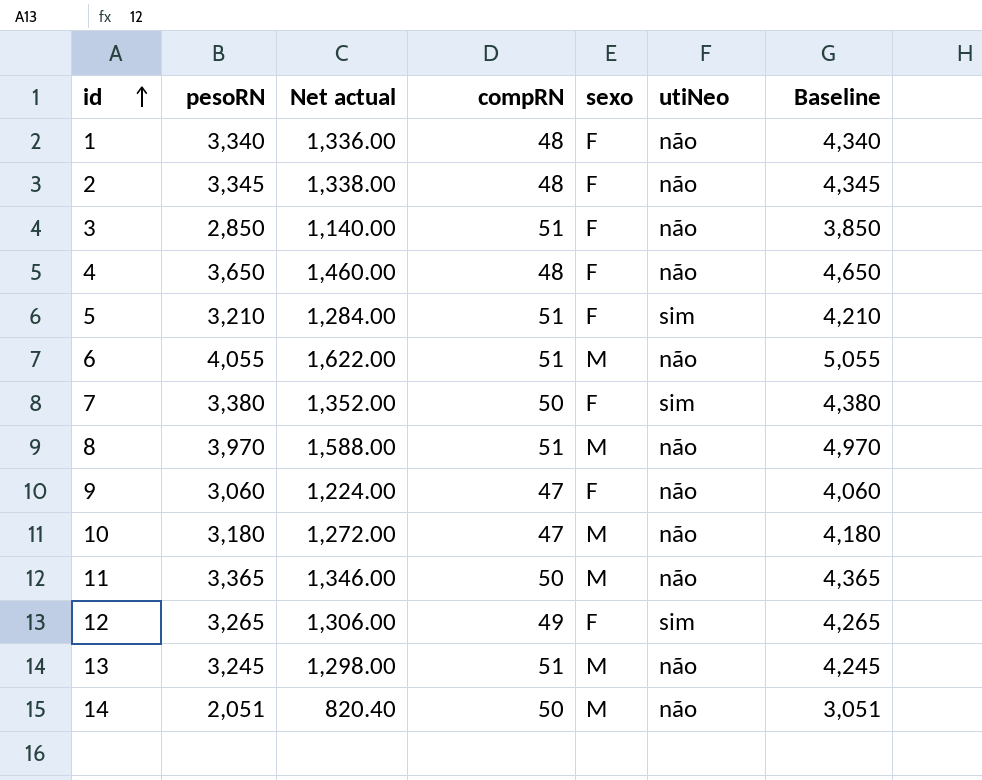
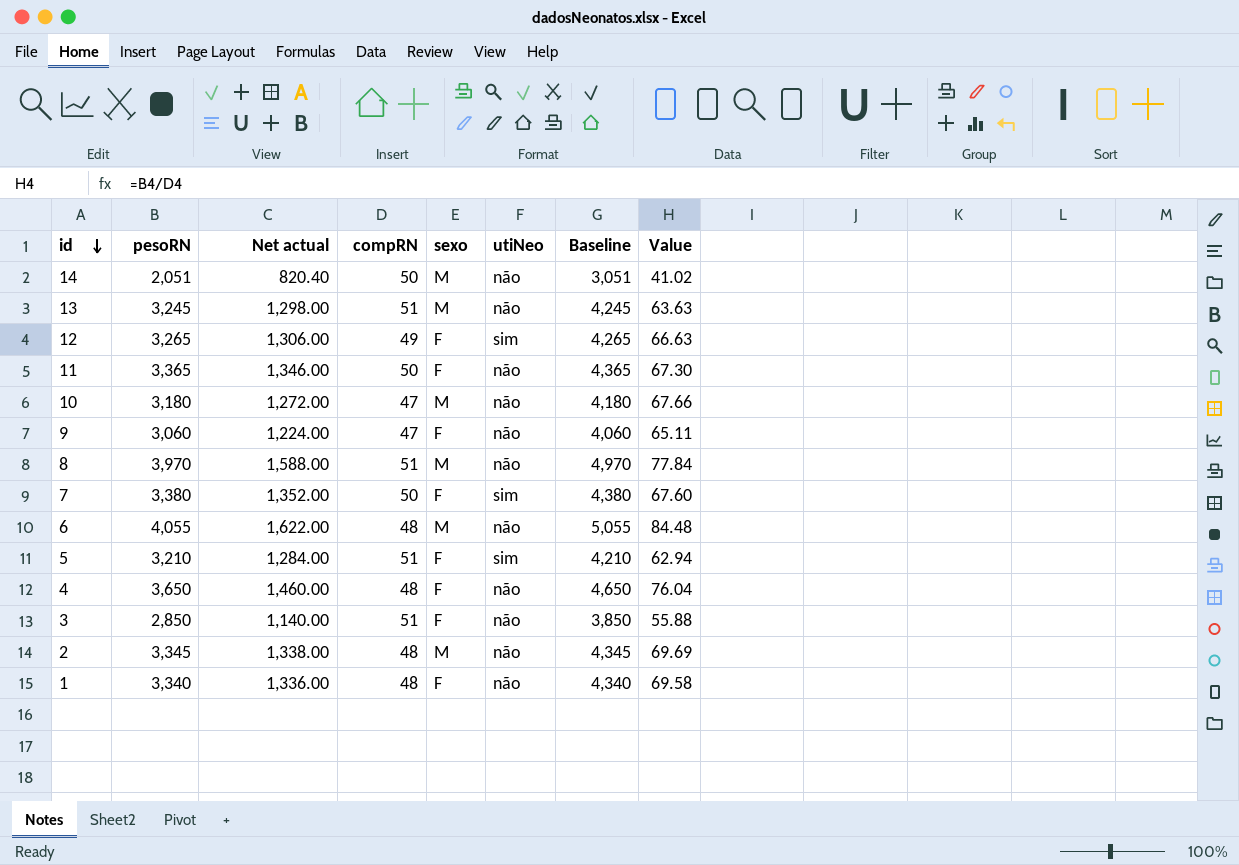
row order: id ascending -> id descending
column Value | formula: none -> [pesoRN] / [compRN]
11 | sexo: M -> F
6 | compRN: 51 -> 48
2 | sexo: F -> M

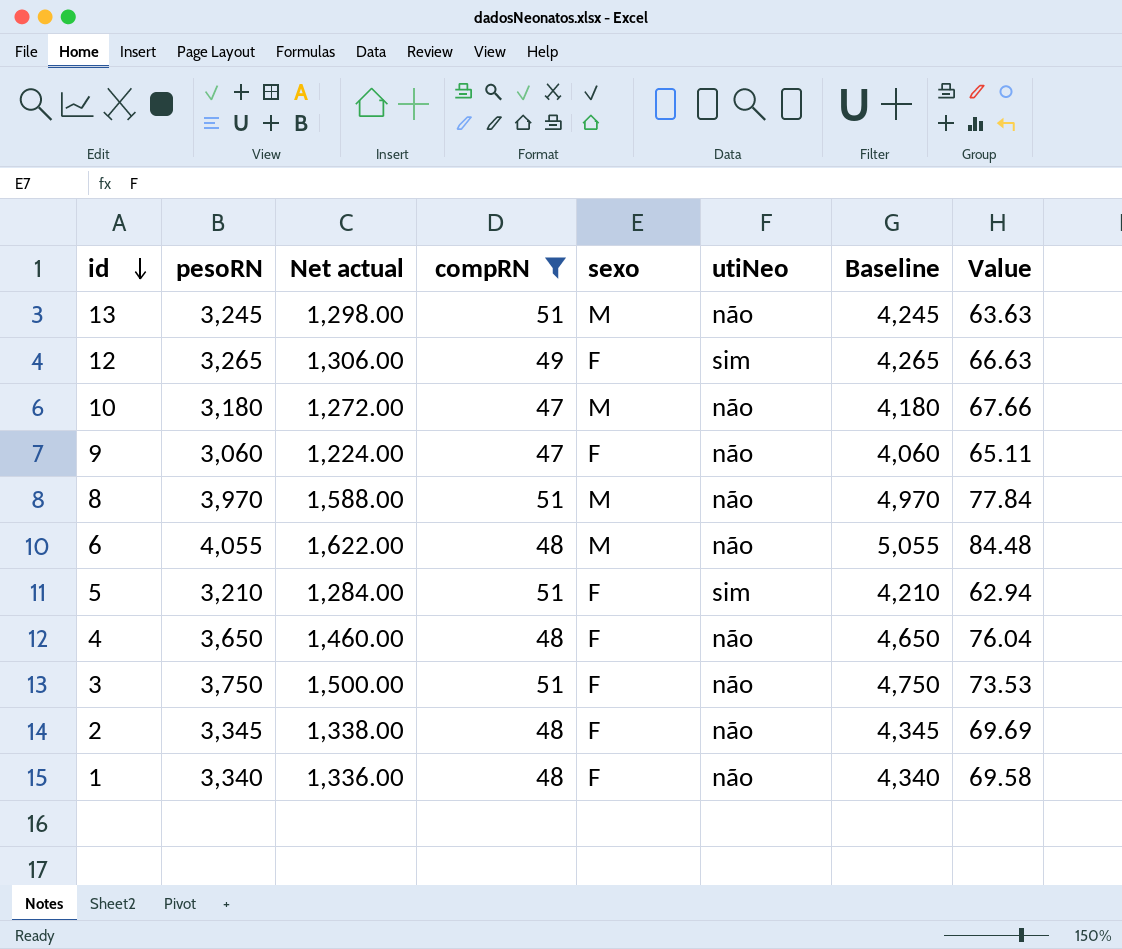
filter: none -> compRN != 50
3 | pesoRN: 2,850 -> 3,750
3 | Net actual: 1,140.00 -> 1,500.00
3 | Baseline: 3,850 -> 4,750
3 | Value: 55.88 -> 73.53
2 | sexo: M -> F

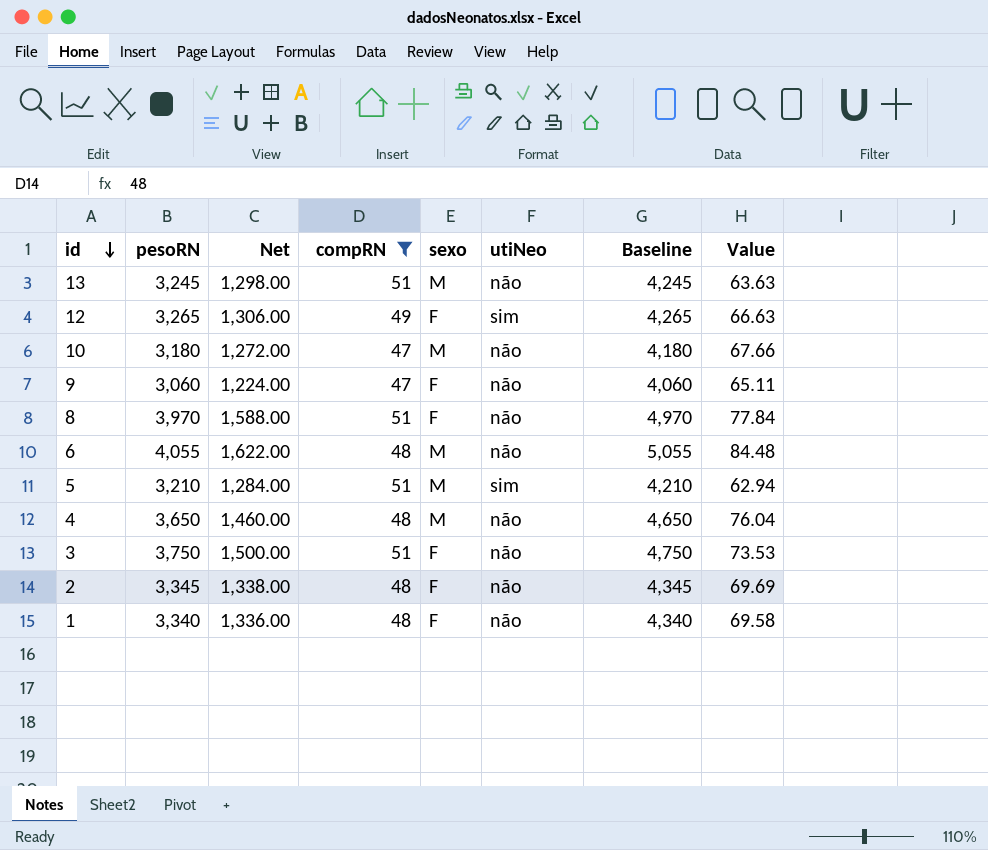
column name: Net actual -> Net
8 | sexo: M -> F
5 | sexo: F -> M
4 | sexo: F -> M

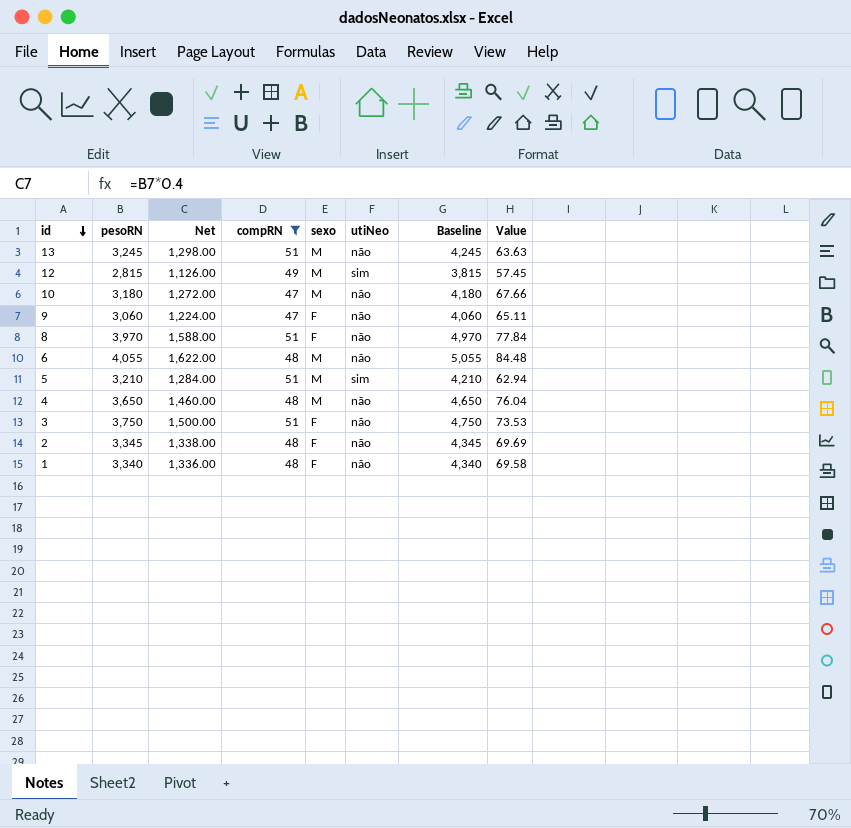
12 | pesoRN: 3,265 -> 2,815
12 | Net: 1,306.00 -> 1,126.00
12 | sexo: F -> M
12 | Baseline: 4,265 -> 3,815
12 | Value: 66.63 -> 57.45

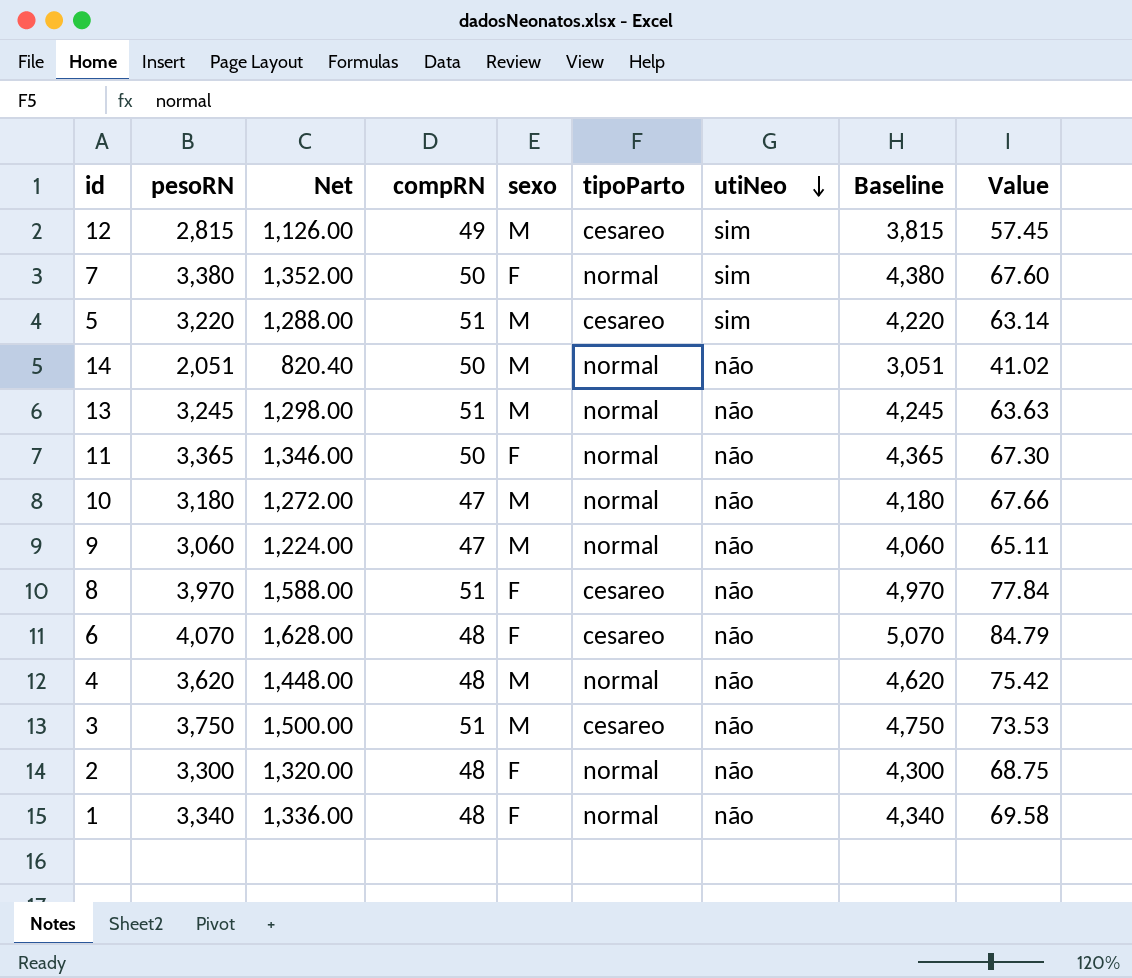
filter: compRN != 50 -> none
row order: id descending -> utiNeo descending
column tipoParto | position: none -> 6
5 | pesoRN: 3,210 -> 3,220
5 | Net: 1,284.00 -> 1,288.00
5 | Baseline: 4,210 -> 4,220
5 | Value: 62.94 -> 63.14
9 | sexo: F -> M
6 | pesoRN: 4,055 -> 4,070
6 | Net: 1,622.00 -> 1,628.00
6 | sexo: M -> F
6 | Baseline: 5,055 -> 5,070
6 | Value: 84.48 -> 84.79
4 | pesoRN: 3,650 -> 3,620
4 | Net: 1,460.00 -> 1,448.00
4 | Baseline: 4,650 -> 4,620
4 | Value: 76.04 -> 75.42
3 | sexo: F -> M
2 | pesoRN: 3,345 -> 3,300
2 | Net: 1,338.00 -> 1,320.00
2 | Baseline: 4,345 -> 4,300
2 | Value: 69.69 -> 68.75

